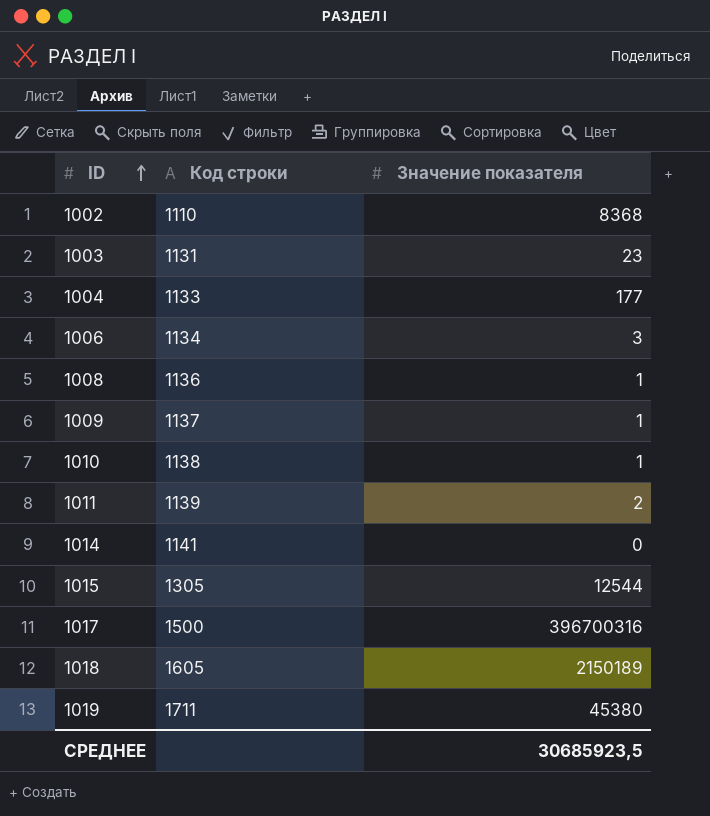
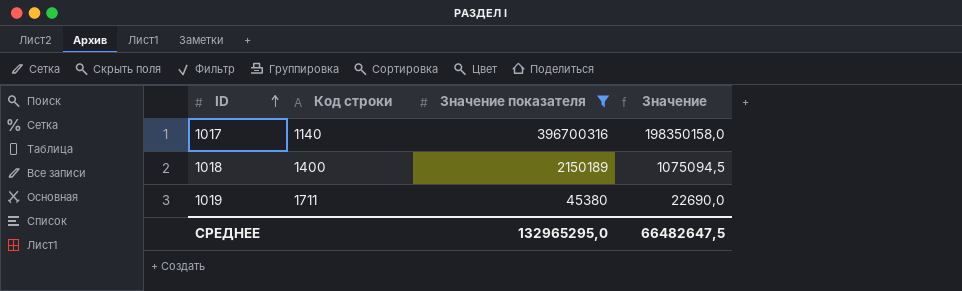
filter: none -> Значение показателя >= 45380
column Значение | formula: none -> [Значение показателя] * 0,5
1017 | Код строки: 1500 -> 1140
1018 | Код строки: 1605 -> 1400
СРЕДНЕЕ | Значение показателя: 30685923,5 -> 132965295,0

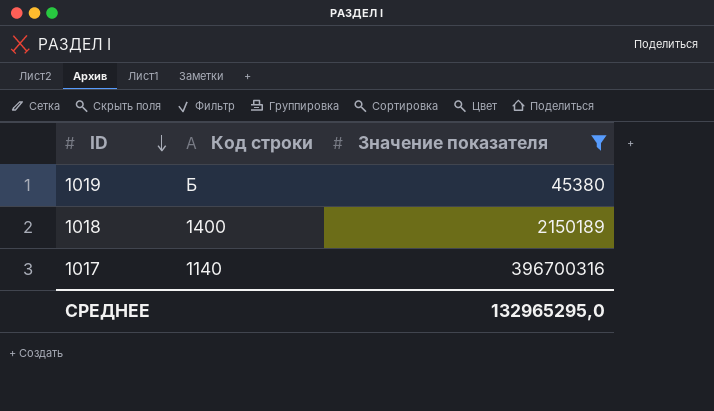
row order: ID ascending -> ID descending
column Значение | formula: [Значение показателя] * 0,5 -> none
1019 | Код строки: 1711 -> Б

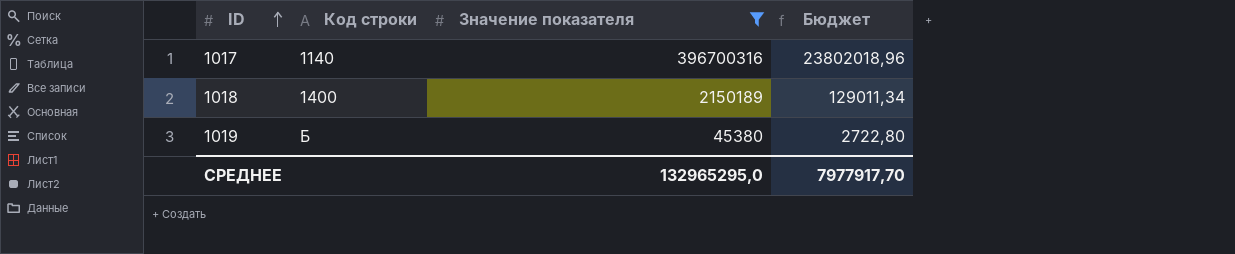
row order: ID descending -> ID ascending
column Бюджет | formula: none -> [Значение показателя] * 0,06

